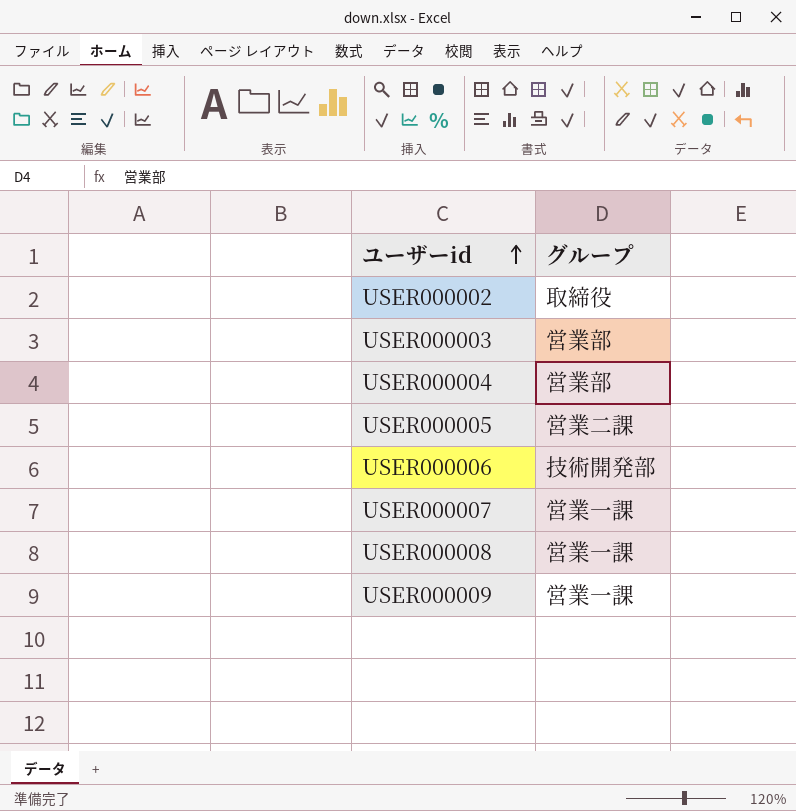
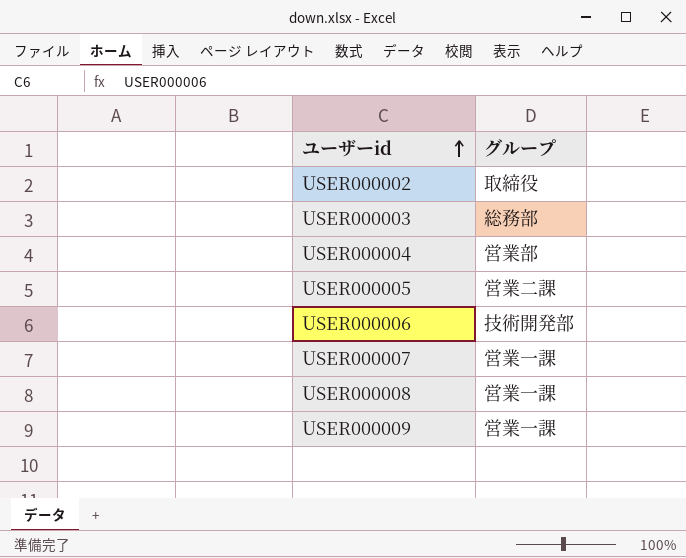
USER000003 | グループ: 営業部 -> 総務部

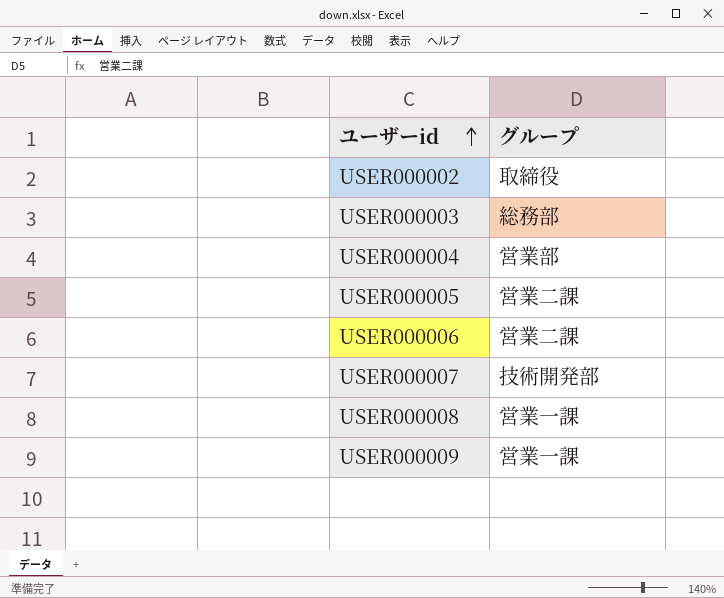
USER000006 | グループ: 技術開発部 -> 営業二課
USER000007 | グループ: 営業一課 -> 技術開発部

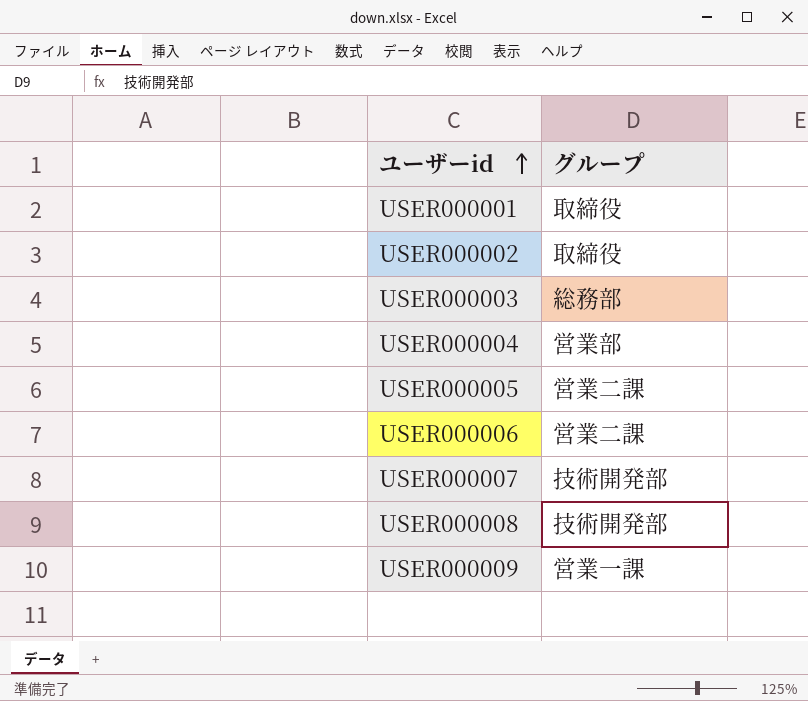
row USER000001: none -> 取締役
USER000008 | グループ: 営業一課 -> 技術開発部

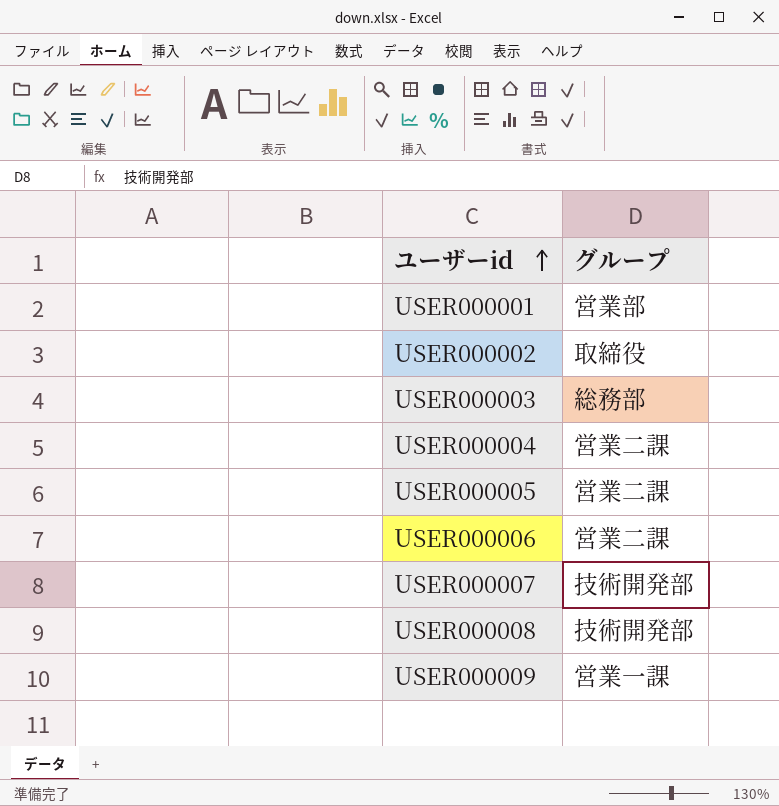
USER000001 | グループ: 取締役 -> 営業部
USER000004 | グループ: 営業部 -> 営業二課

